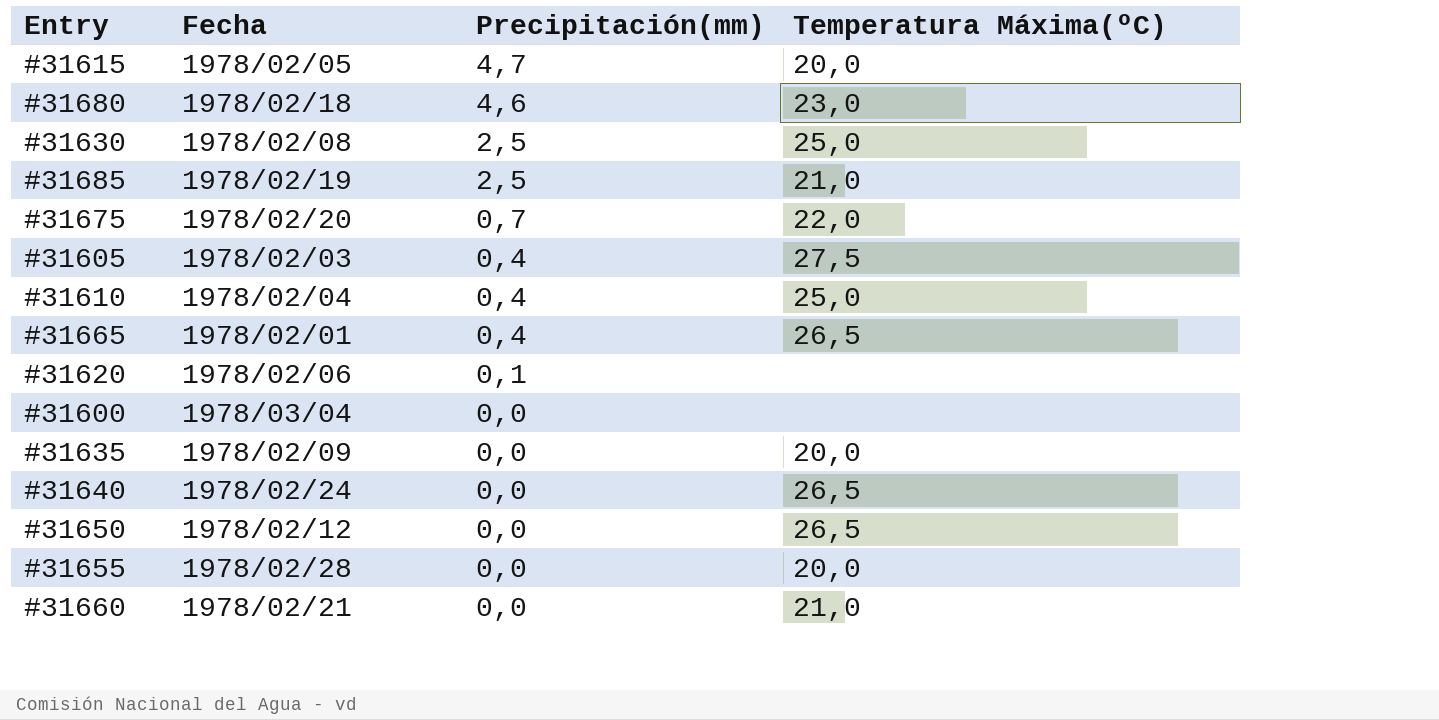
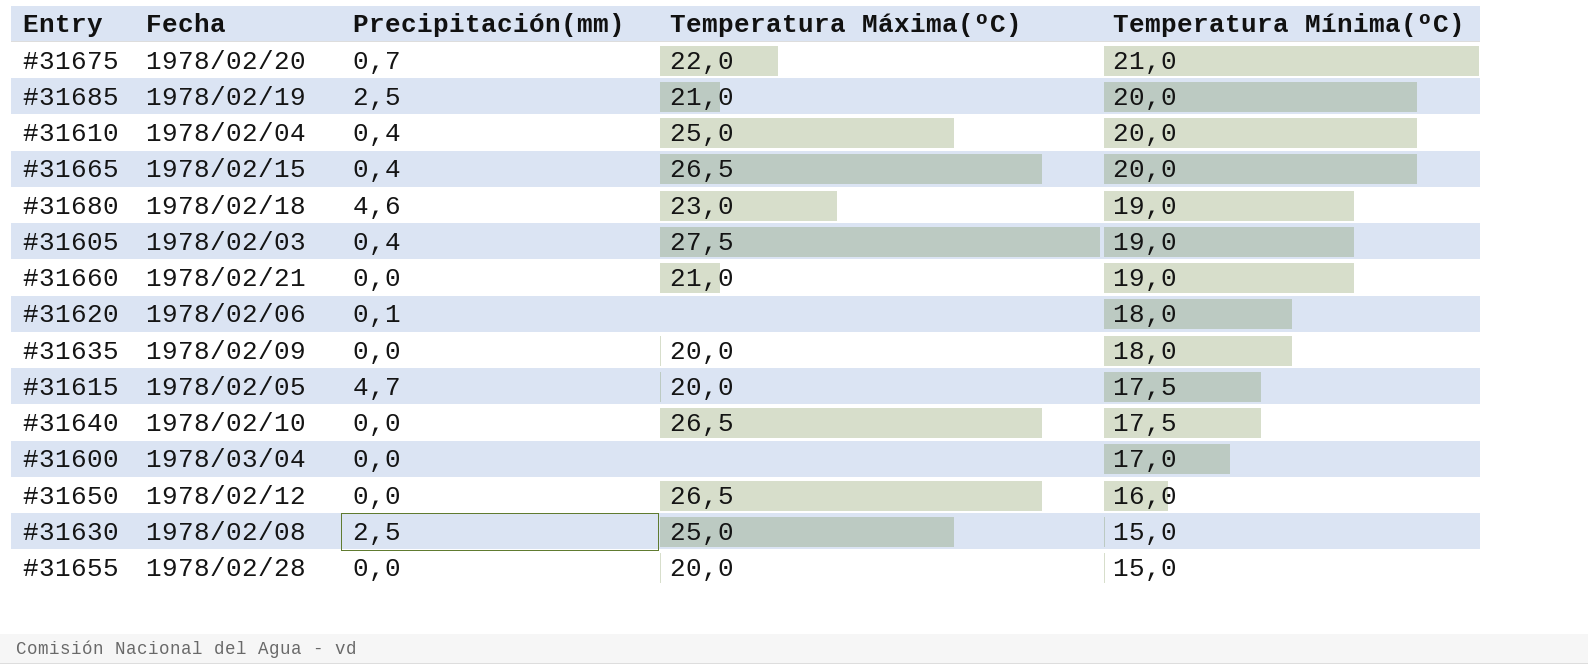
row order: Precipitación(mm) descending -> Temperatura Mínima(ºC) descending
column Temperatura Mínima(ºC) | position: none -> 5
#31665 | Fecha: 1978/02/01 -> 1978/02/15
#31640 | Fecha: 1978/02/24 -> 1978/02/10

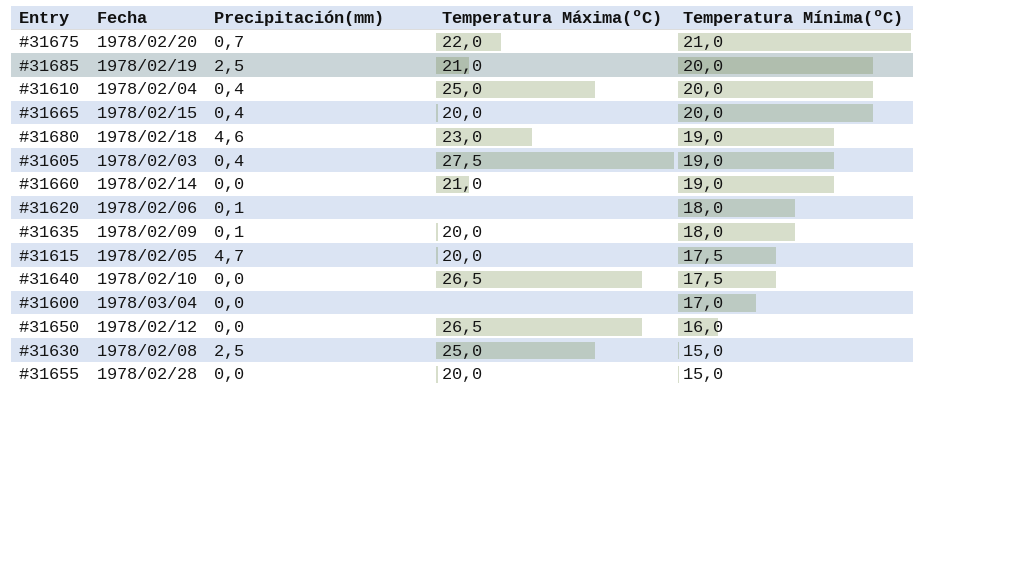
#31665 | Temperatura Máxima(ºC): 26,5 -> 20,0
#31660 | Fecha: 1978/02/21 -> 1978/02/14
#31635 | Precipitación(mm): 0,0 -> 0,1

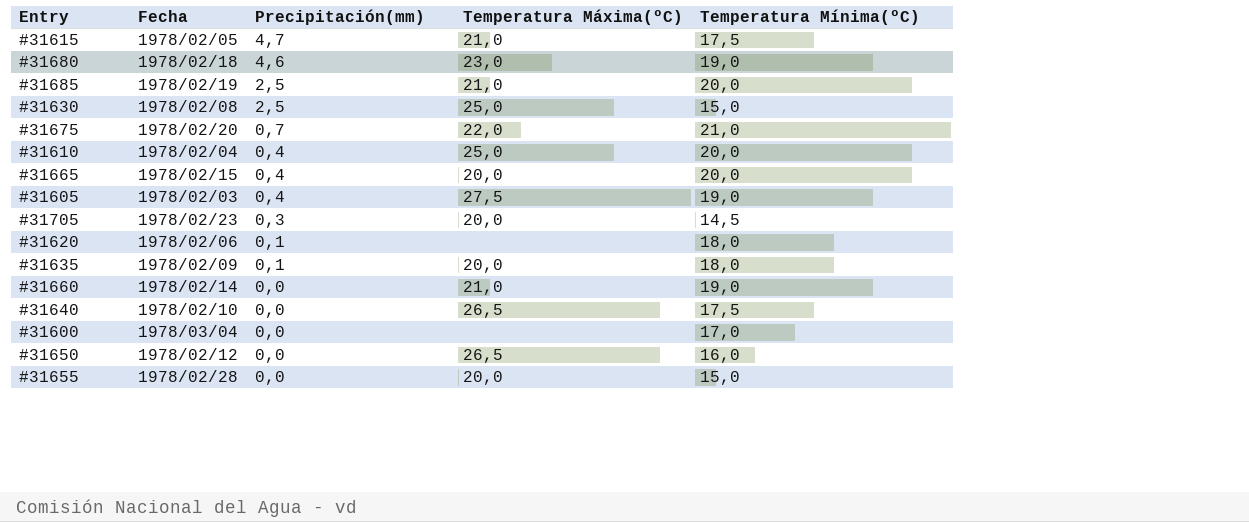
row order: Temperatura Mínima(ºC) descending -> Precipitación(mm) descending
#31615 | Temperatura Máxima(ºC): 20,0 -> 21,0
row #31705: none -> 1978/02/23 | 0,3 | 20,0 | 14,5

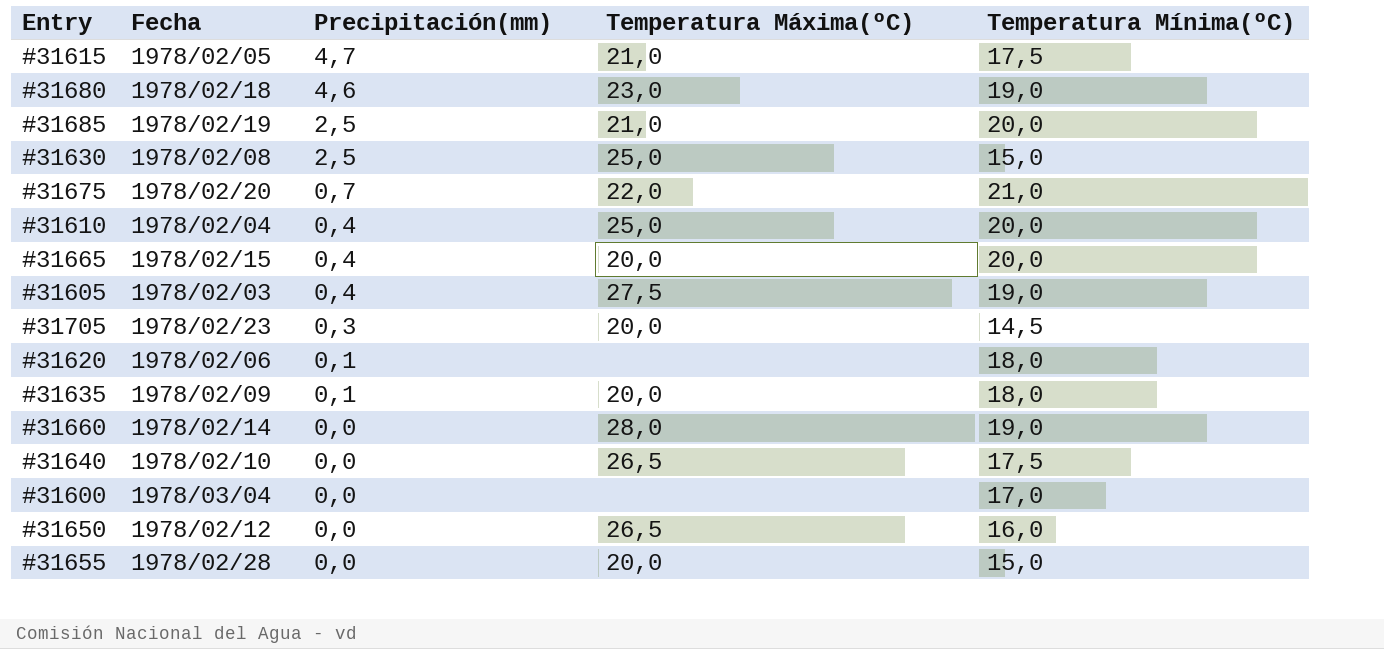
#31660 | Temperatura Máxima(ºC): 21,0 -> 28,0

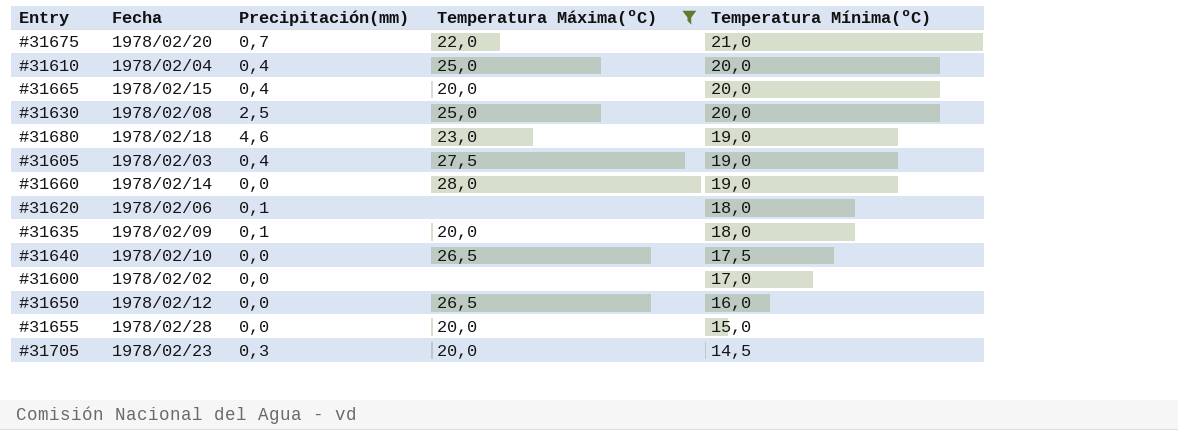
filter: none -> Temperatura Máxima(ºC) != 21,0
row order: Precipitación(mm) descending -> Temperatura Mínima(ºC) descending
#31630 | Temperatura Mínima(ºC): 15,0 -> 20,0
#31600 | Fecha: 1978/03/04 -> 1978/02/02

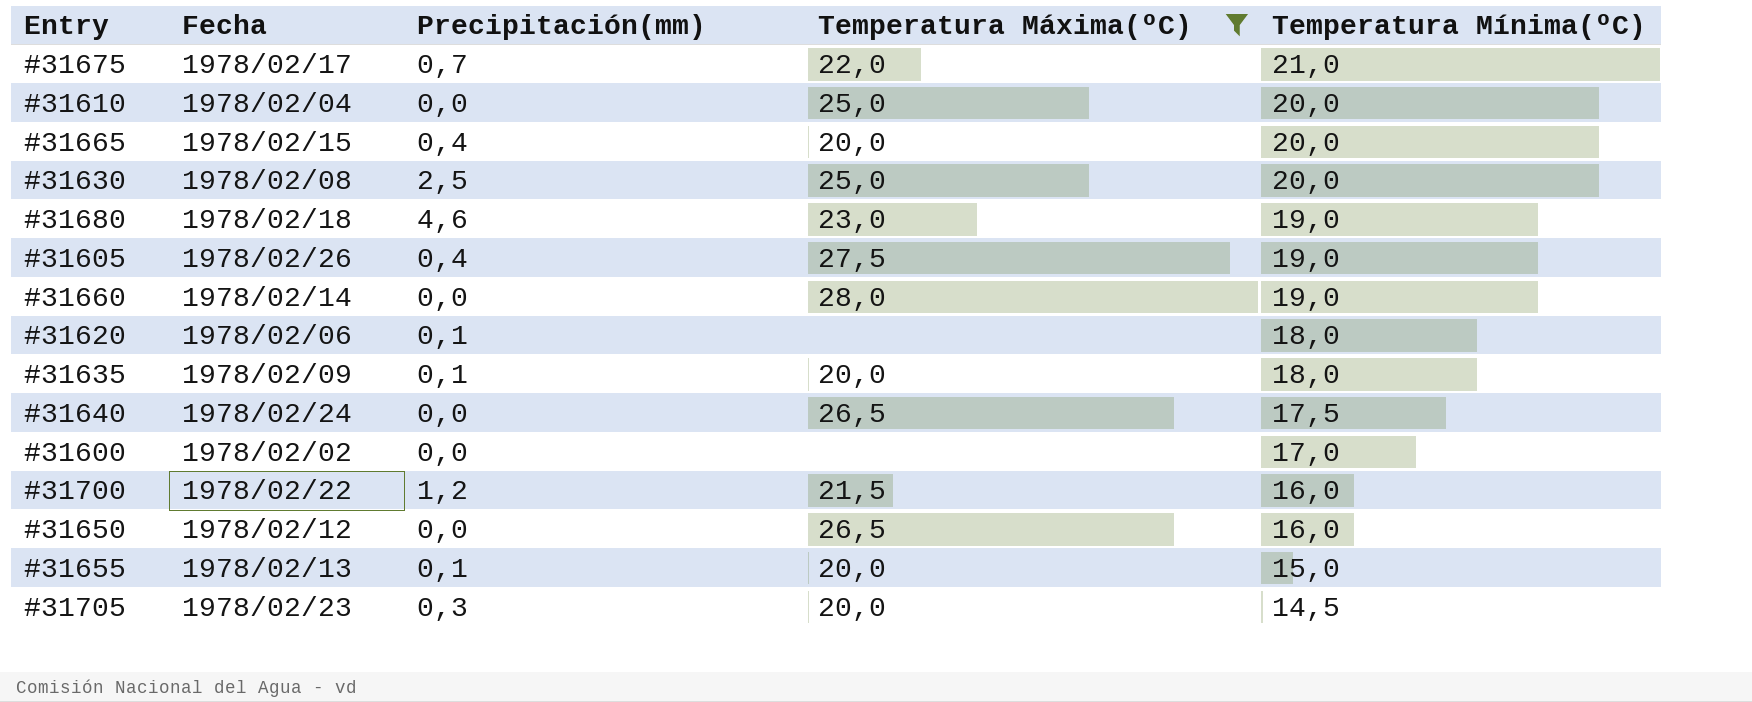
#31675 | Fecha: 1978/02/20 -> 1978/02/17
#31610 | Precipitación(mm): 0,4 -> 0,0
#31605 | Fecha: 1978/02/03 -> 1978/02/26
#31640 | Fecha: 1978/02/10 -> 1978/02/24
row #31700: none -> 1978/02/22 | 1,2 | 21,5 | 16,0
#31655 | Fecha: 1978/02/28 -> 1978/02/13
#31655 | Precipitación(mm): 0,0 -> 0,1

